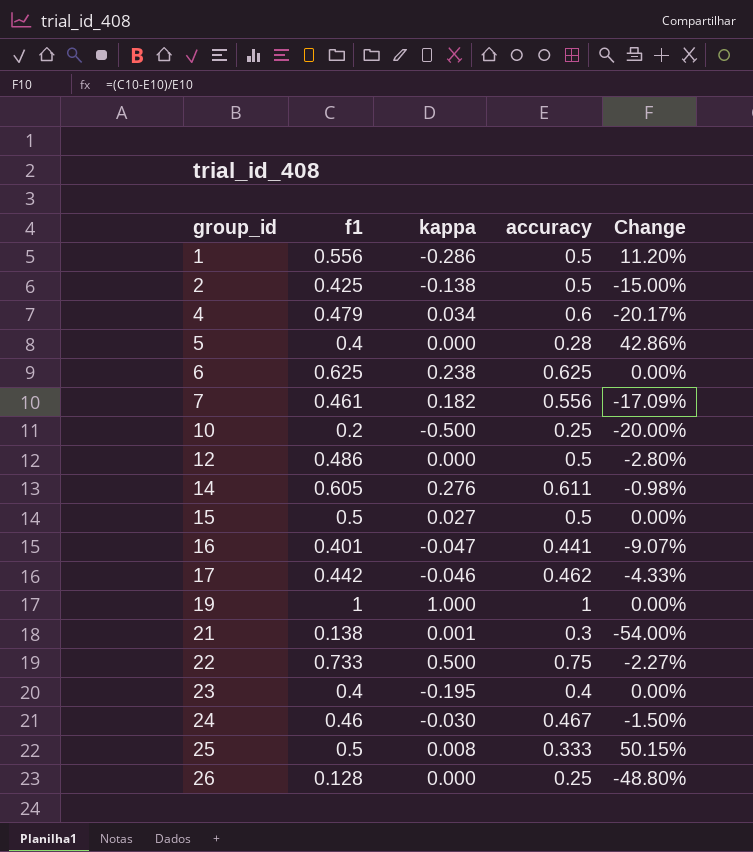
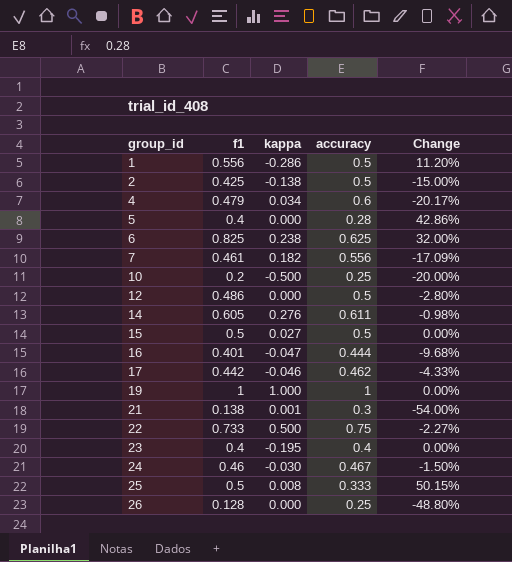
6 | f1: 0.625 -> 0.825
6 | Change: 0.00% -> 32.00%
16 | accuracy: 0.441 -> 0.444
16 | Change: -9.07% -> -9.68%

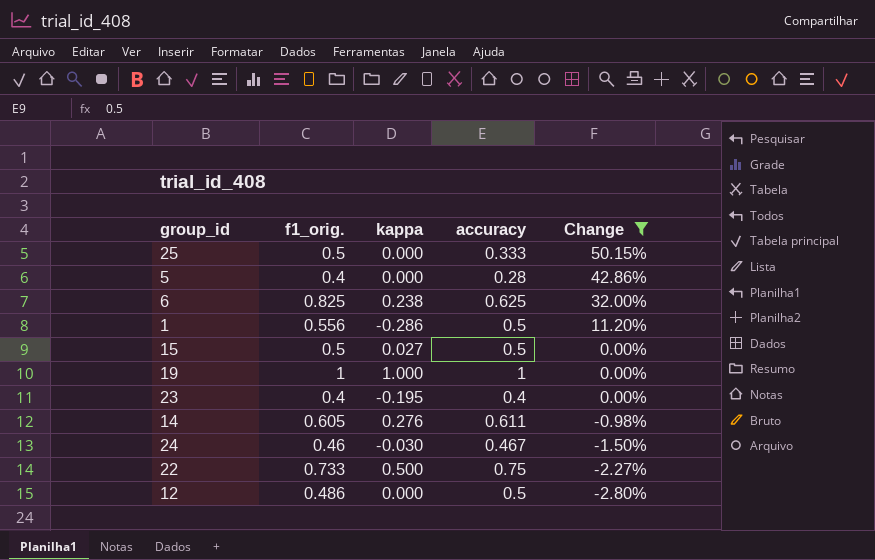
filter: none -> Change >= -2.80%
row order: group_id ascending -> Change descending
column name: f1 -> f1_orig.
25 | kappa: 0.008 -> 0.000

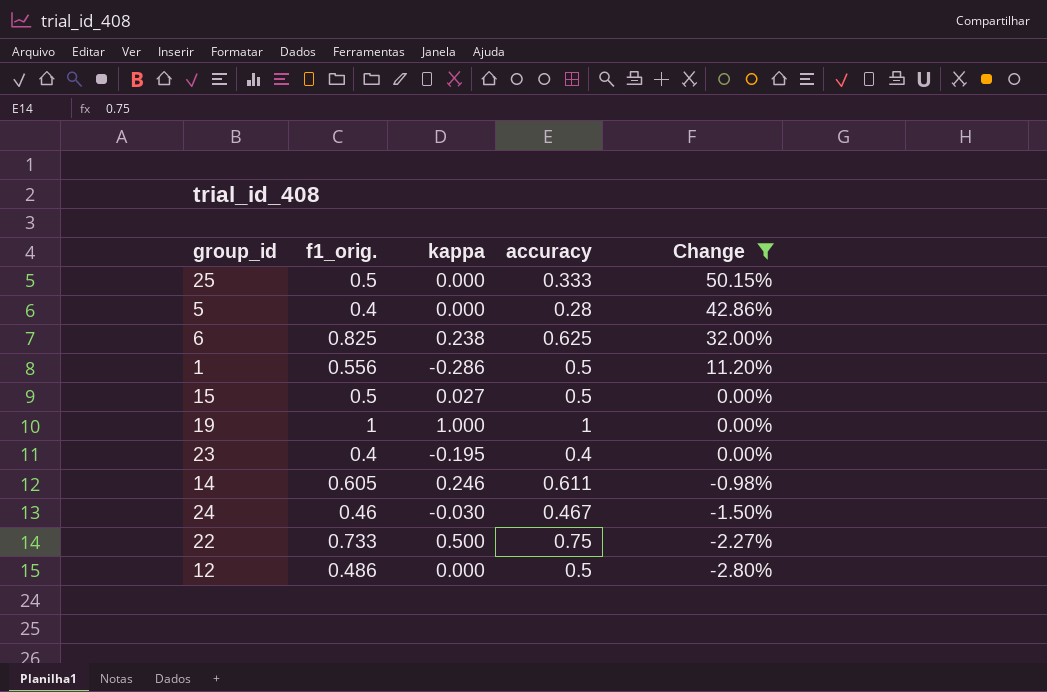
14 | kappa: 0.276 -> 0.246

